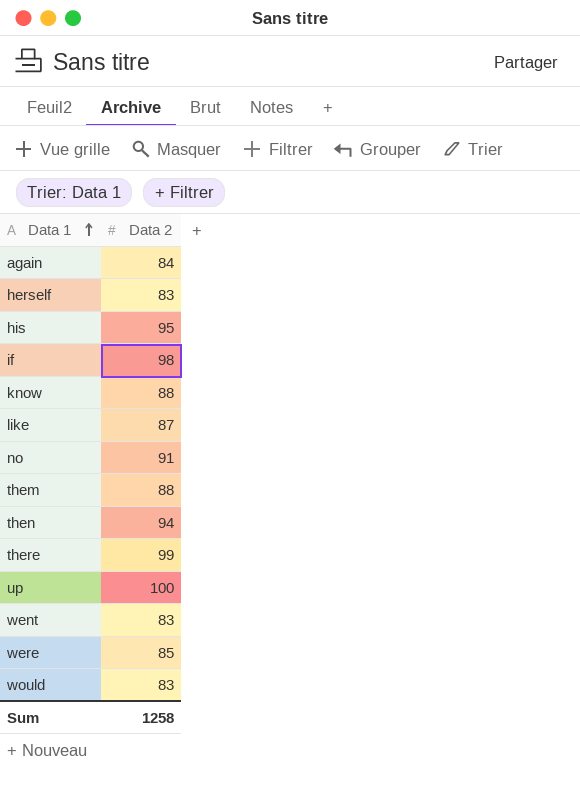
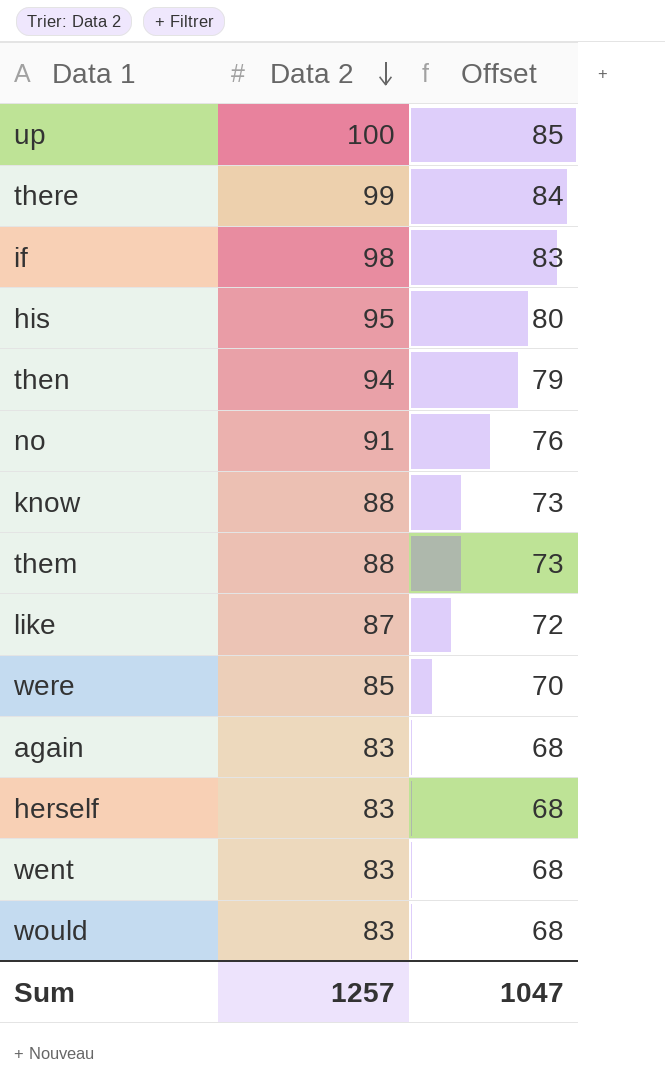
row order: Data 1 ascending -> Data 2 descending
column Offset | formula: none -> [Data 2] - 15
again | Data 2: 84 -> 83
Sum | Data 2: 1258 -> 1257

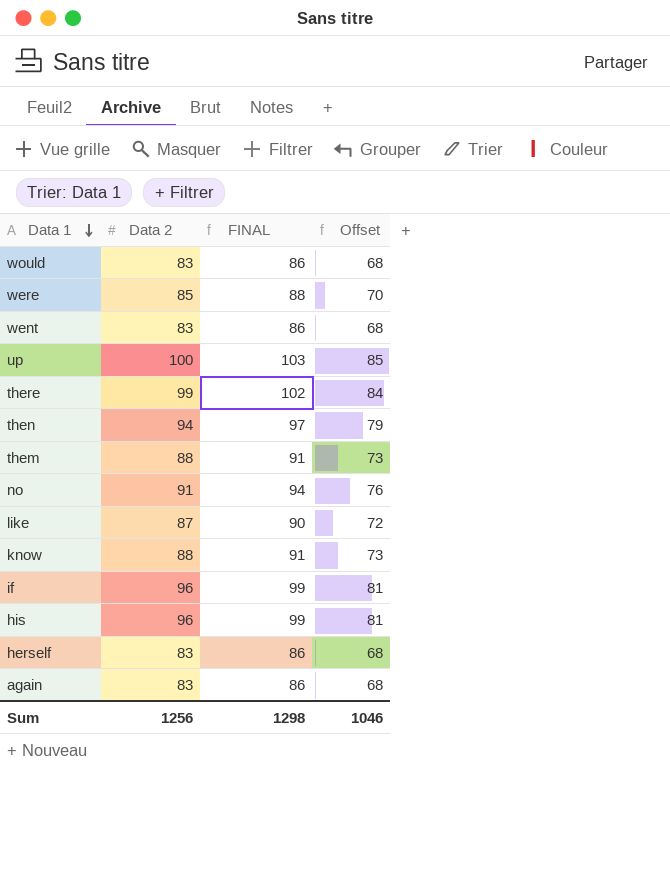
row order: Data 2 descending -> Data 1 descending
column FINAL | formula: none -> [Data 2] + 3
if | Data 2: 98 -> 96
if | Offset: 83 -> 81
his | Data 2: 95 -> 96
his | Offset: 80 -> 81
Sum | Data 2: 1257 -> 1256
Sum | Offset: 1047 -> 1046

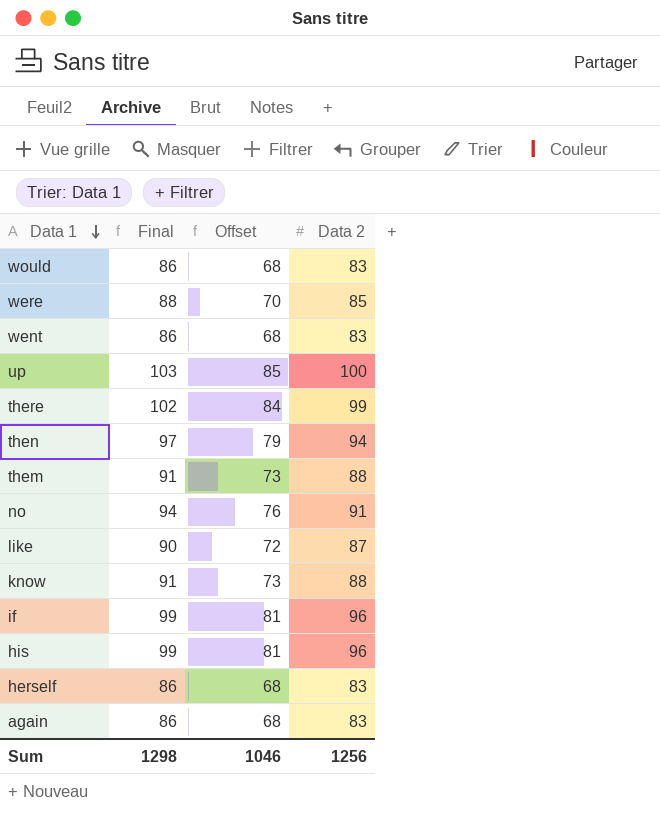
column name: FINAL -> Final
column Data 2 | position: 2 -> 4

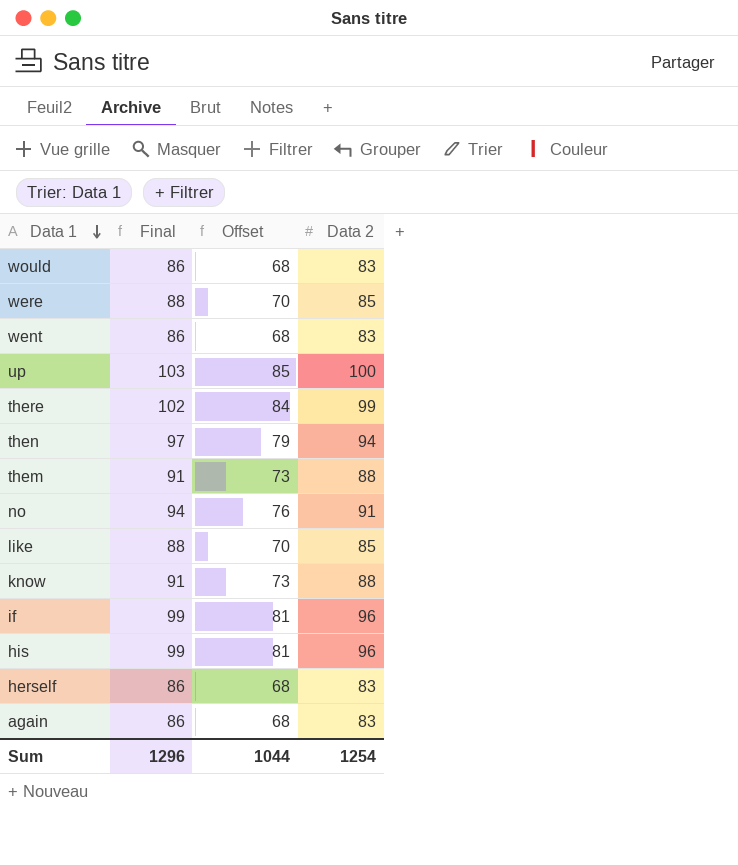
like | Final: 90 -> 88
like | Offset: 72 -> 70
like | Data 2: 87 -> 85
Sum | Final: 1298 -> 1296
Sum | Offset: 1046 -> 1044
Sum | Data 2: 1256 -> 1254

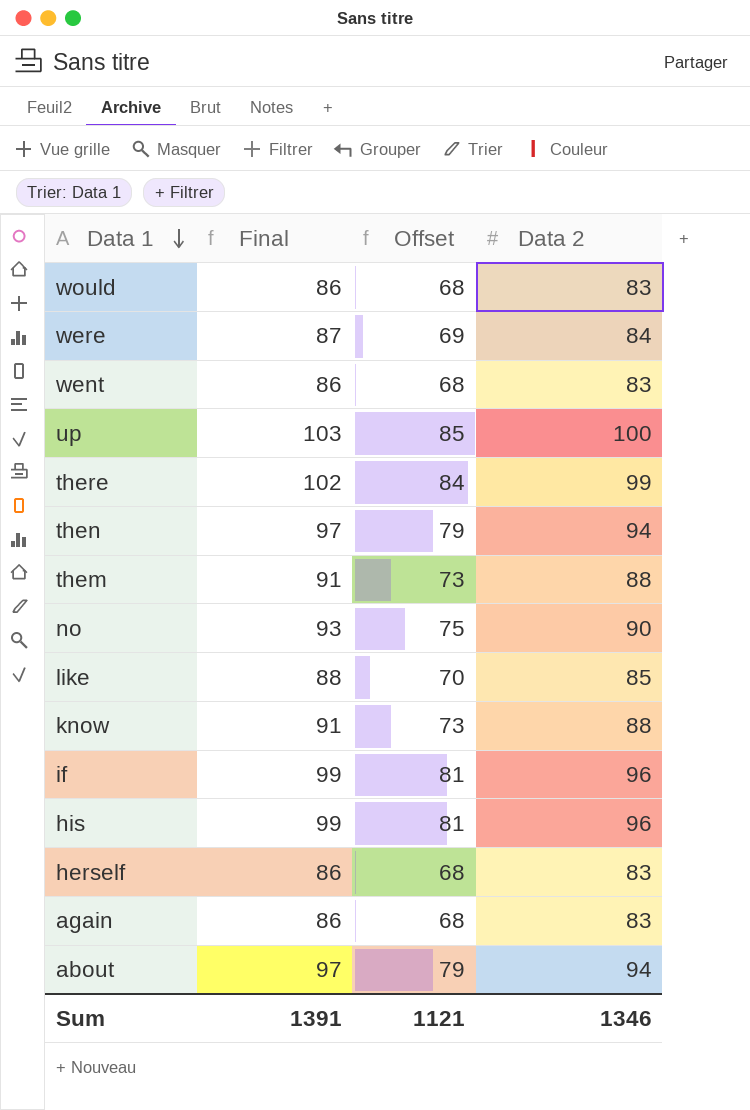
were | Final: 88 -> 87
were | Offset: 70 -> 69
were | Data 2: 85 -> 84
no | Final: 94 -> 93
no | Offset: 76 -> 75
no | Data 2: 91 -> 90
row about: none -> 97 | 79 | 94
Sum | Final: 1296 -> 1391
Sum | Offset: 1044 -> 1121
Sum | Data 2: 1254 -> 1346

